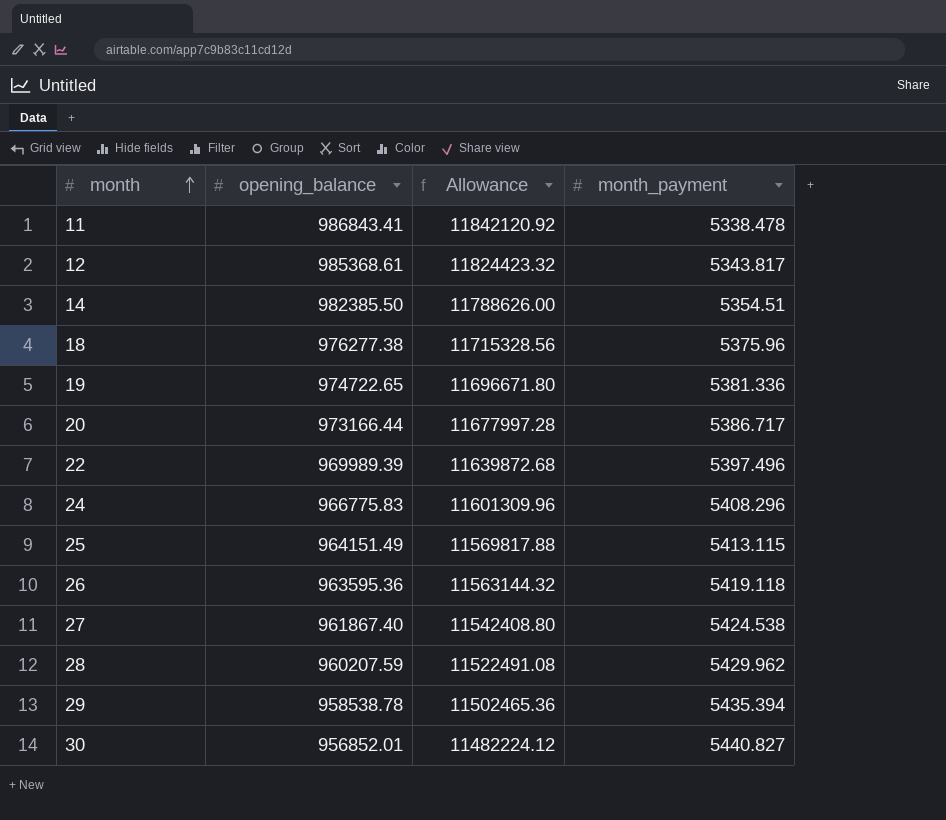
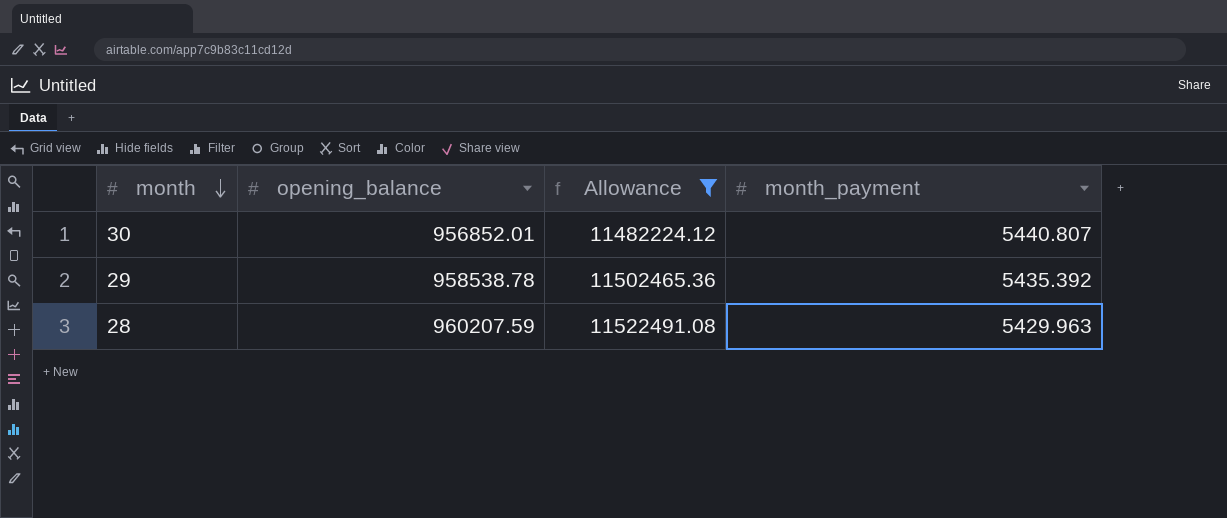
filter: none -> Allowance <= 11522491.08
row order: month ascending -> month descending
30 | month_payment: 5440.827 -> 5440.807
29 | month_payment: 5435.394 -> 5435.392
28 | month_payment: 5429.962 -> 5429.963

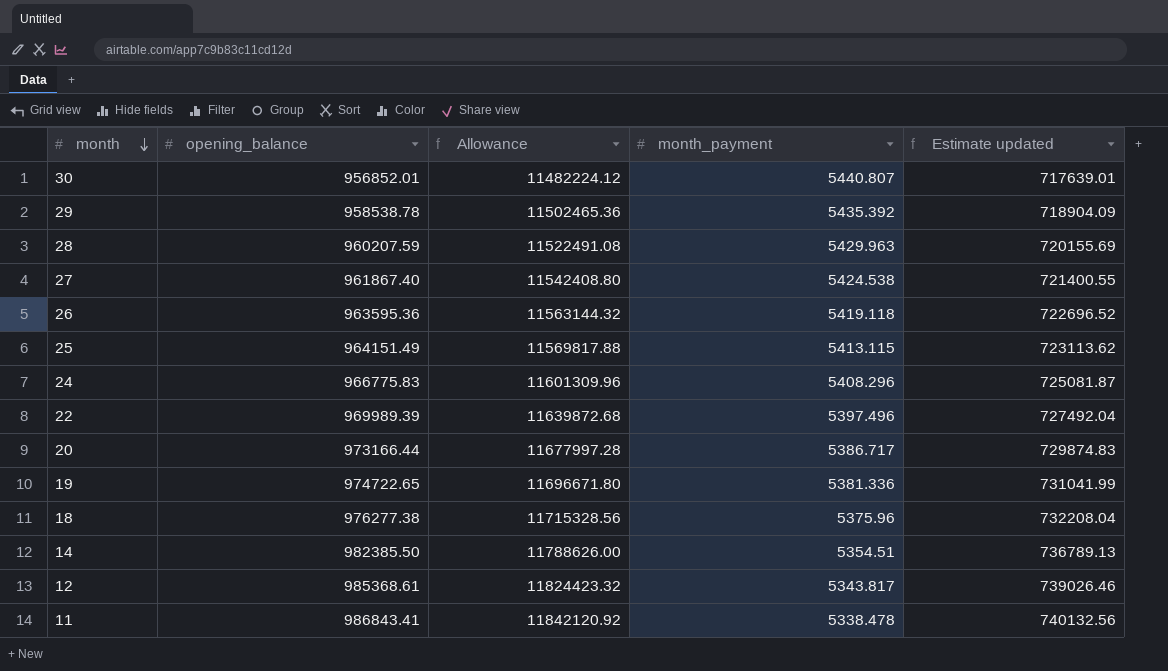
filter: Allowance <= 11522491.08 -> none
column Estimate updated | formula: none -> [opening_balance] * 0.75

